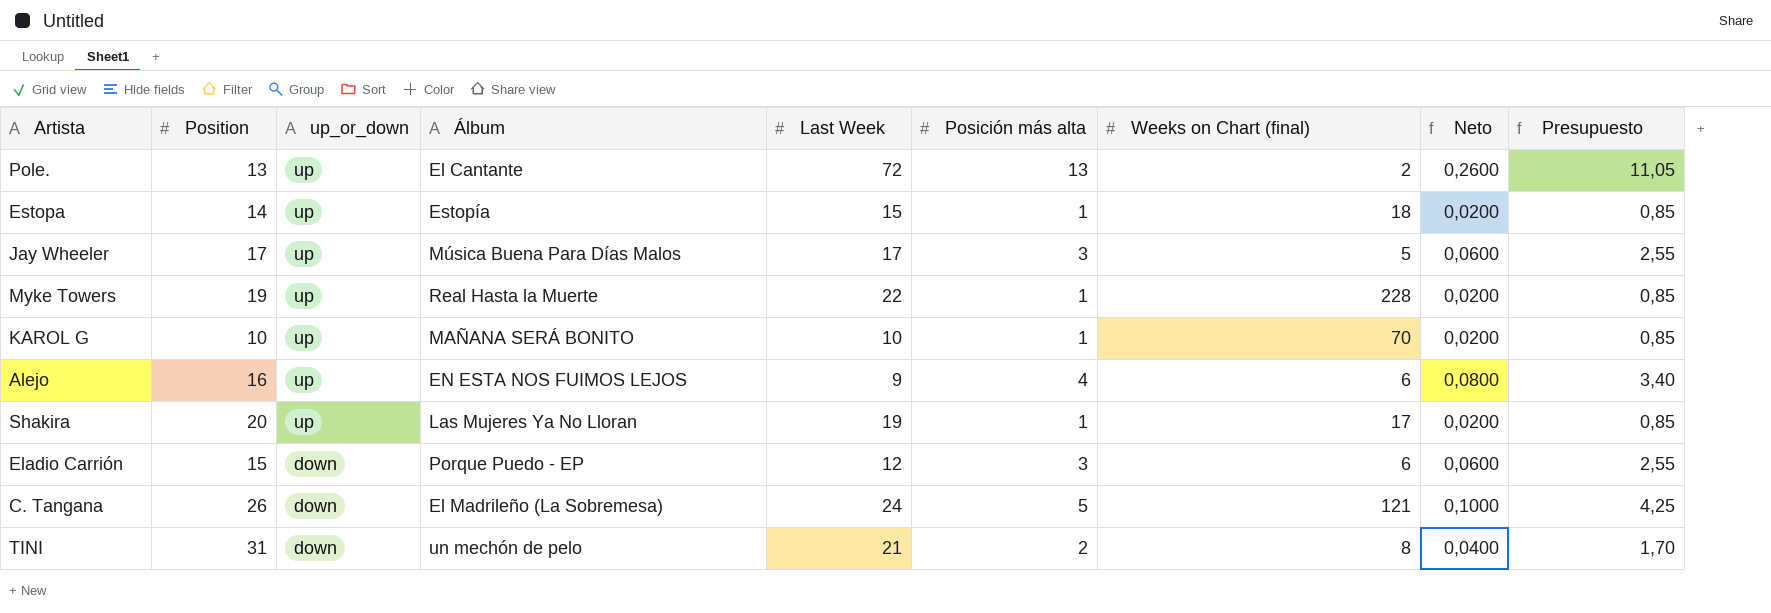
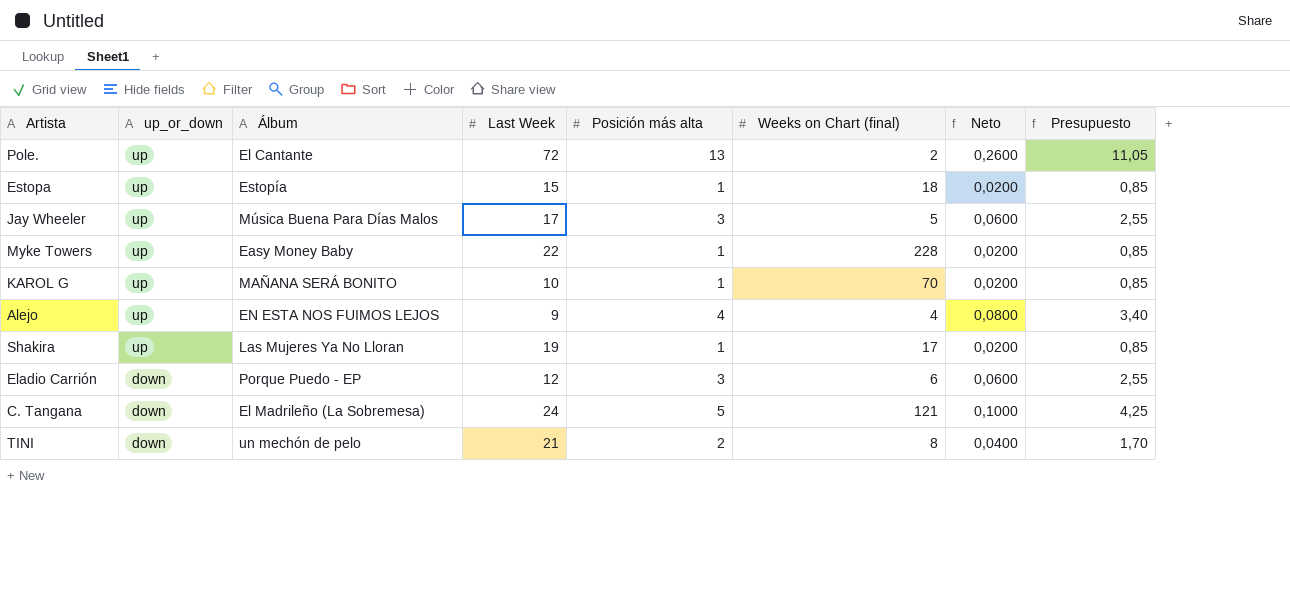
column Position | position: 2 -> none
Myke Towers | Álbum: Real Hasta la Muerte -> Easy Money Baby
Alejo | Weeks on Chart (final): 6 -> 4

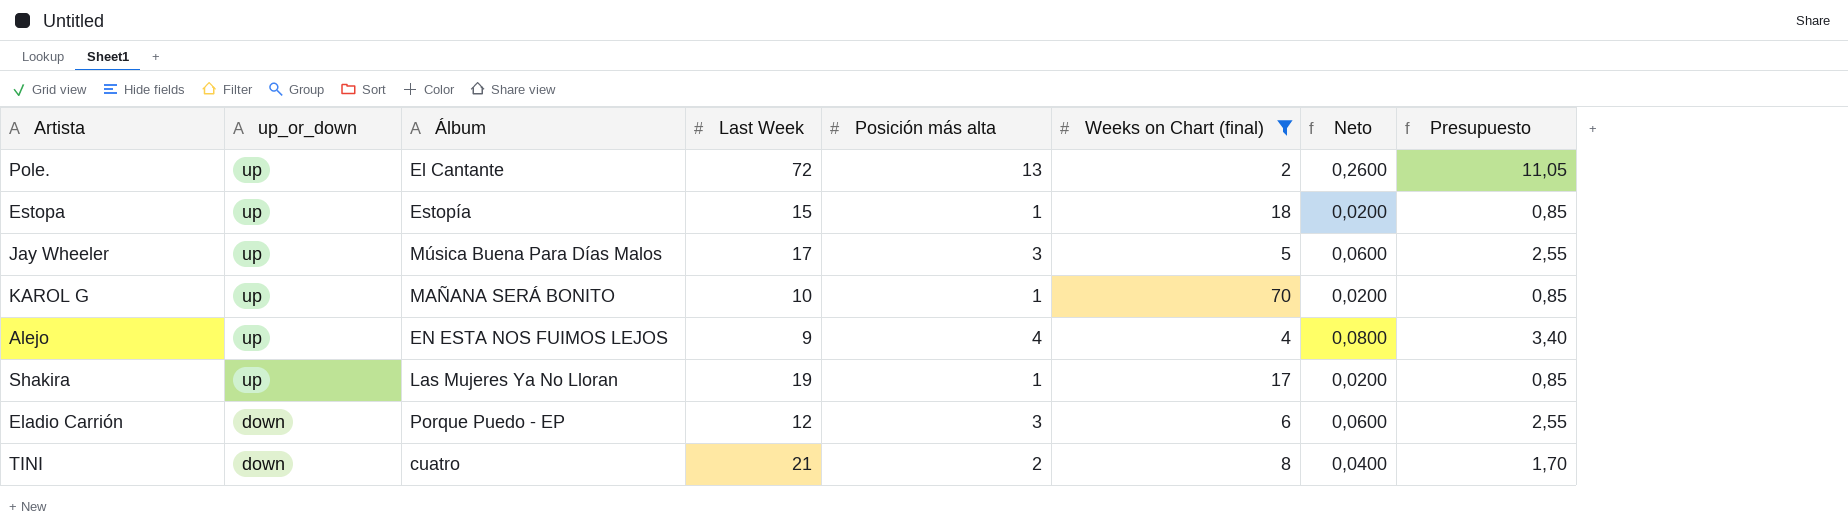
filter: none -> Weeks on Chart (final) <= 70
TINI | Álbum: un mechón de pelo -> cuatro

